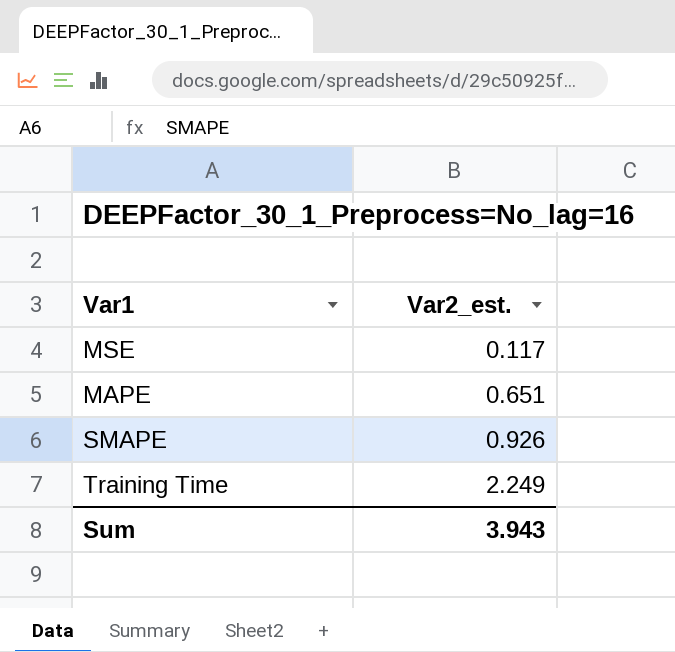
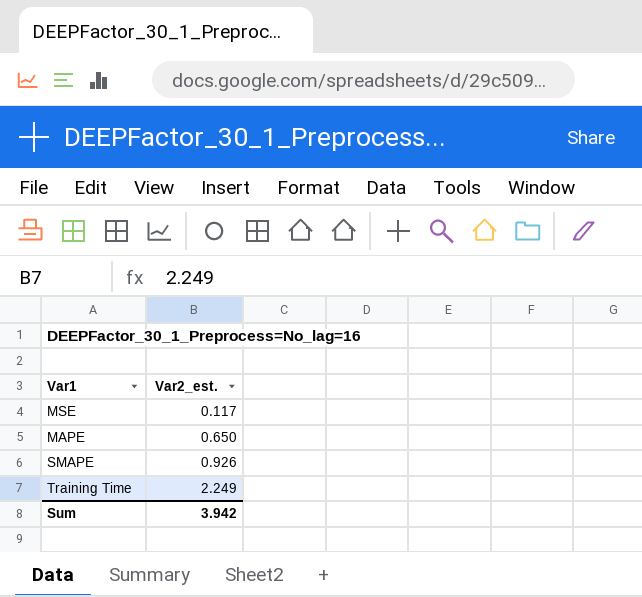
MAPE | Var2_est.: 0.651 -> 0.650
Sum | Var2_est.: 3.943 -> 3.942

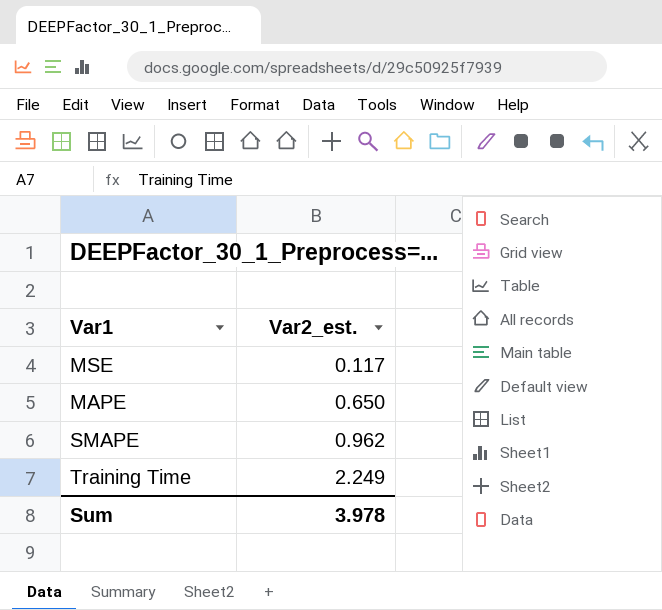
SMAPE | Var2_est.: 0.926 -> 0.962
Sum | Var2_est.: 3.942 -> 3.978

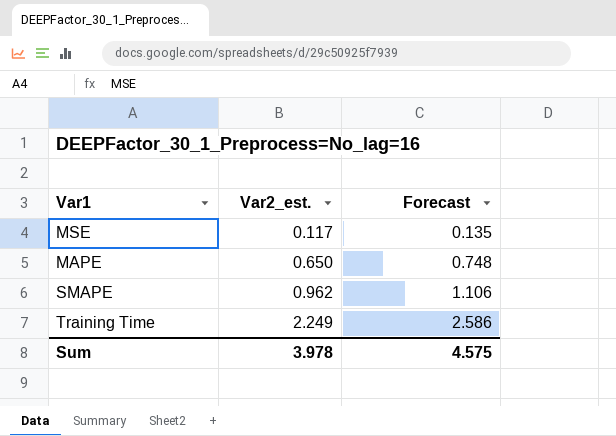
column Forecast | formula: none -> [Var2_est.] * 1.15

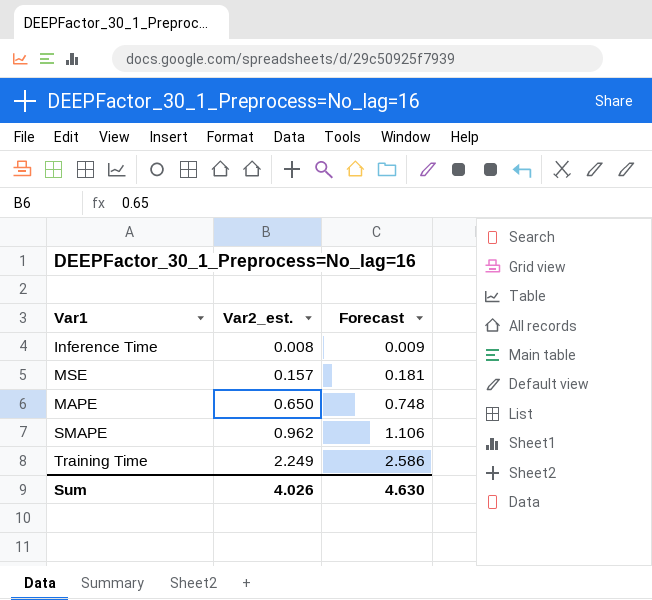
row Inference Time: none -> 0.008 | 0.009
MSE | Var2_est.: 0.117 -> 0.157
MSE | Forecast: 0.135 -> 0.181
Sum | Var2_est.: 3.978 -> 4.026
Sum | Forecast: 4.575 -> 4.630

